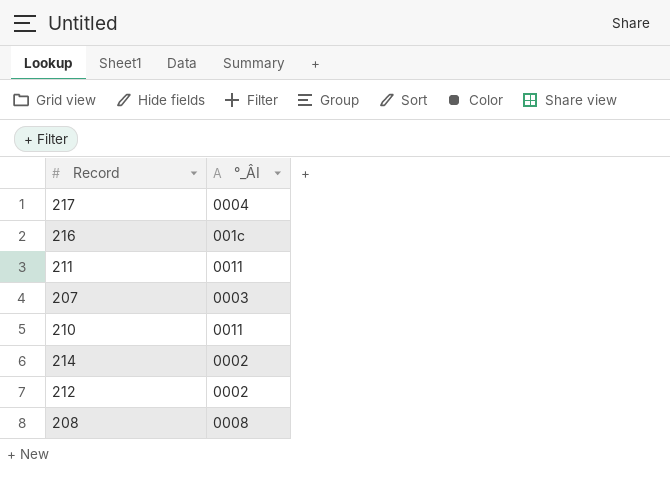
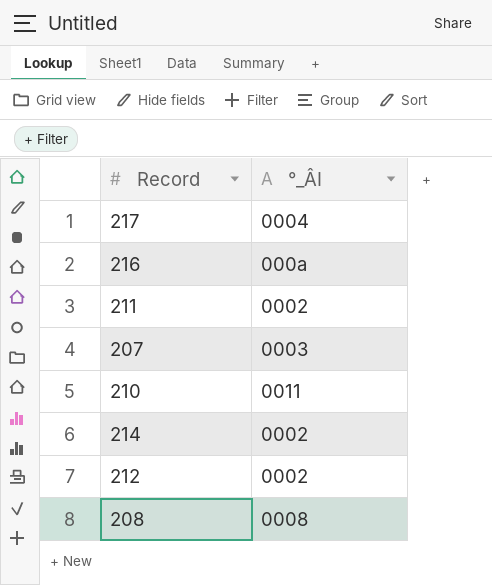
216 | °_ÂI: 001c -> 000a
211 | °_ÂI: 0011 -> 0002

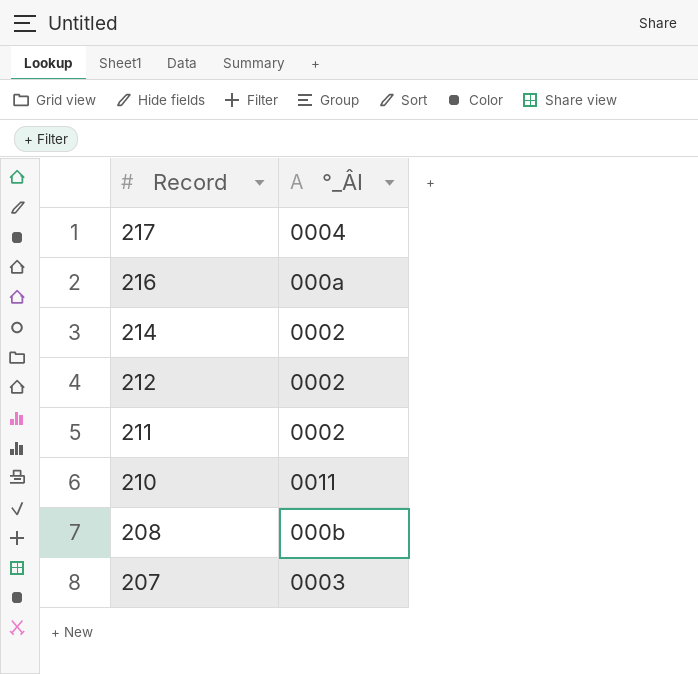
row order: none -> Record descending
208 | °_ÂI: 0008 -> 000b

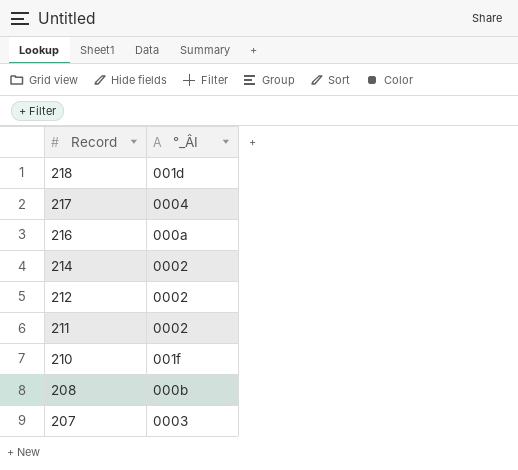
row 218: none -> 001d
210 | °_ÂI: 0011 -> 001f

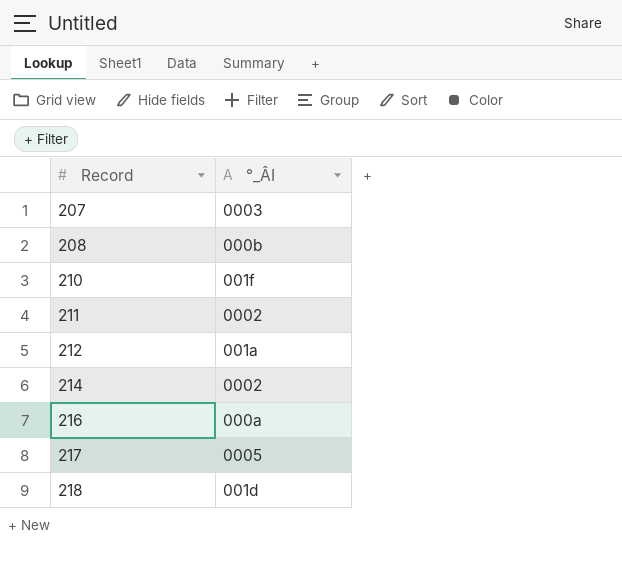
row order: Record descending -> Record ascending
212 | °_ÂI: 0002 -> 001a
217 | °_ÂI: 0004 -> 0005

